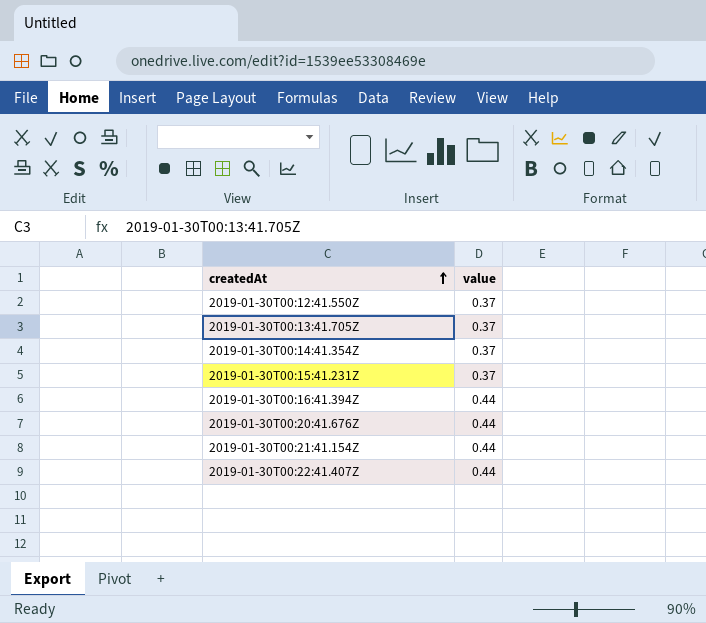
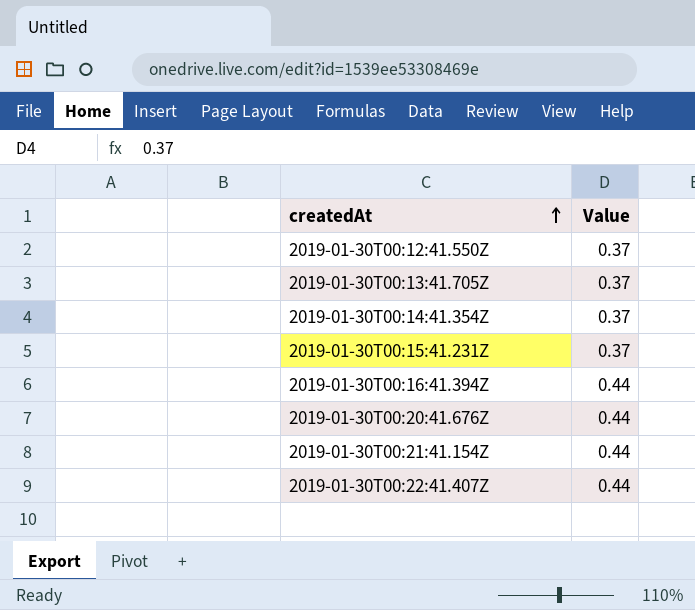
column name: value -> Value

